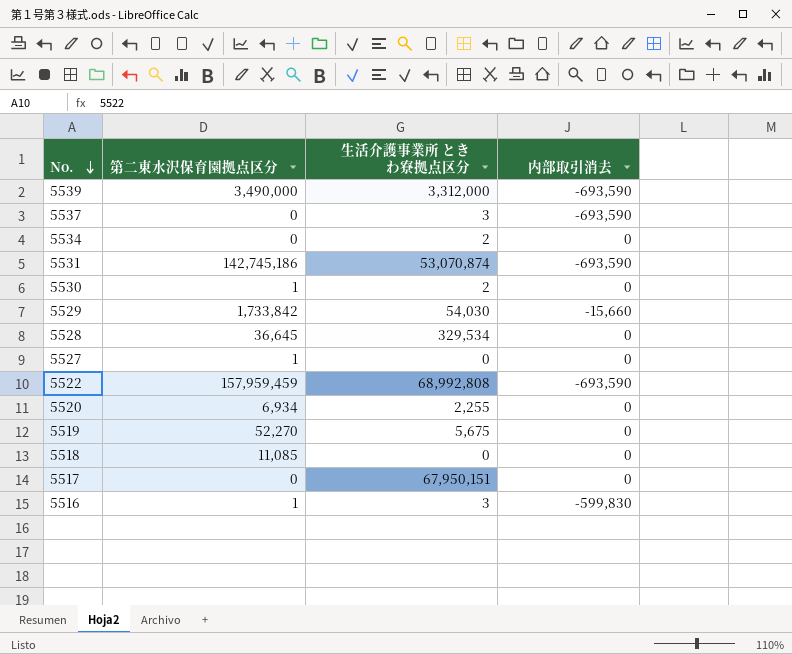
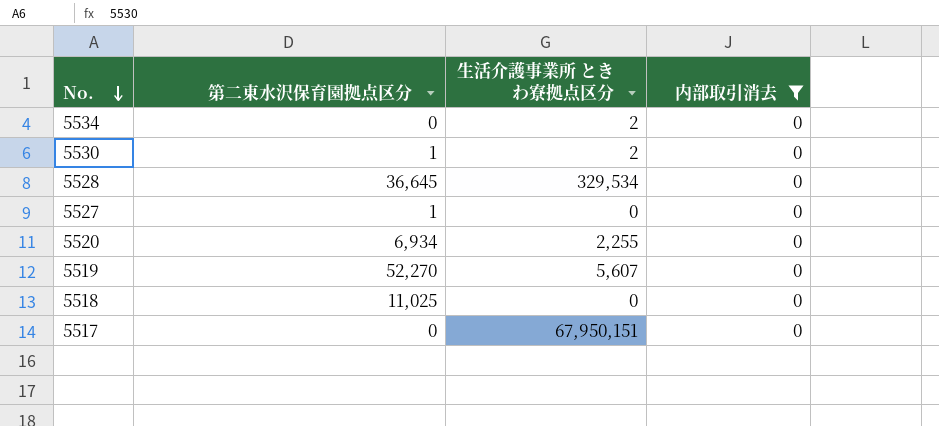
filter: none -> 内部取引消去 = 0
5519 | 生活介護事業所 ときわ寮拠点区分: 5,675 -> 5,607
5518 | 第二東水沢保育園拠点区分: 11,085 -> 11,025

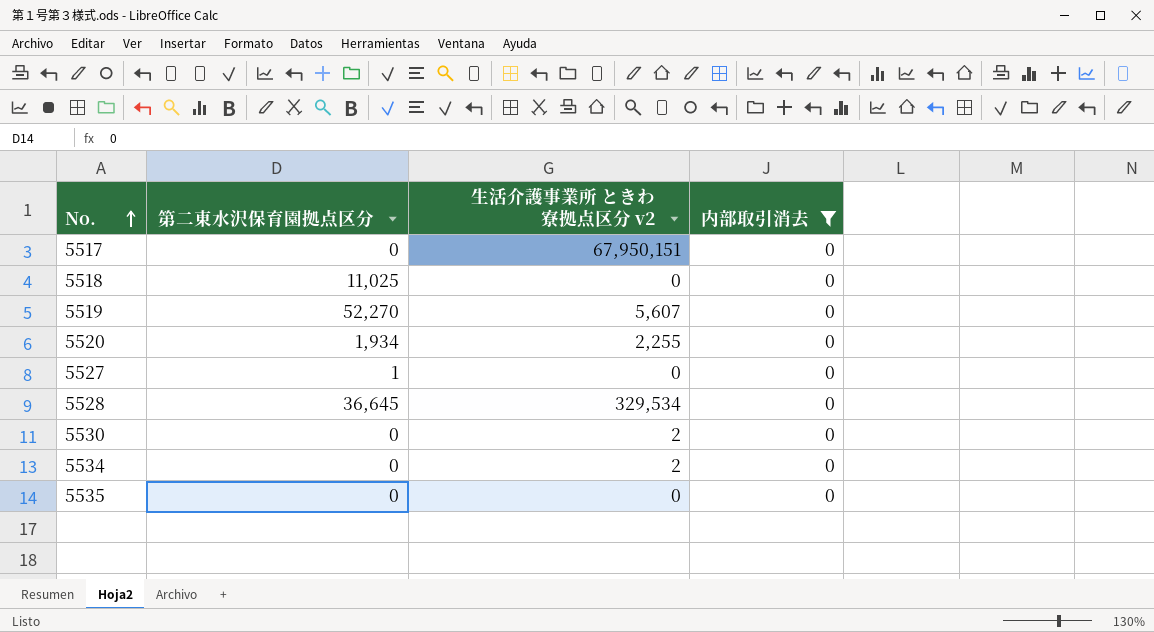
row order: No. descending -> No. ascending
column name: 生活介護事業所 ときわ寮拠点区分 -> 生活介護事業所 ときわ寮拠点区分 v2
5520 | 第二東水沢保育園拠点区分: 6,934 -> 1,934
5530 | 第二東水沢保育園拠点区分: 1 -> 0
row 5535: none -> 0 | 0 | 0

